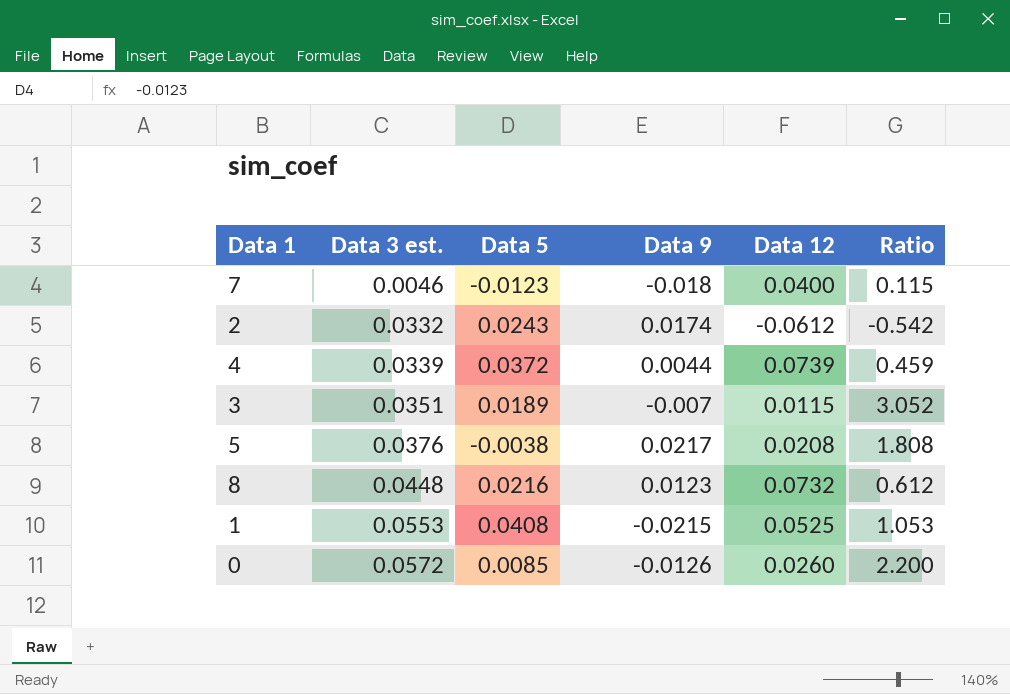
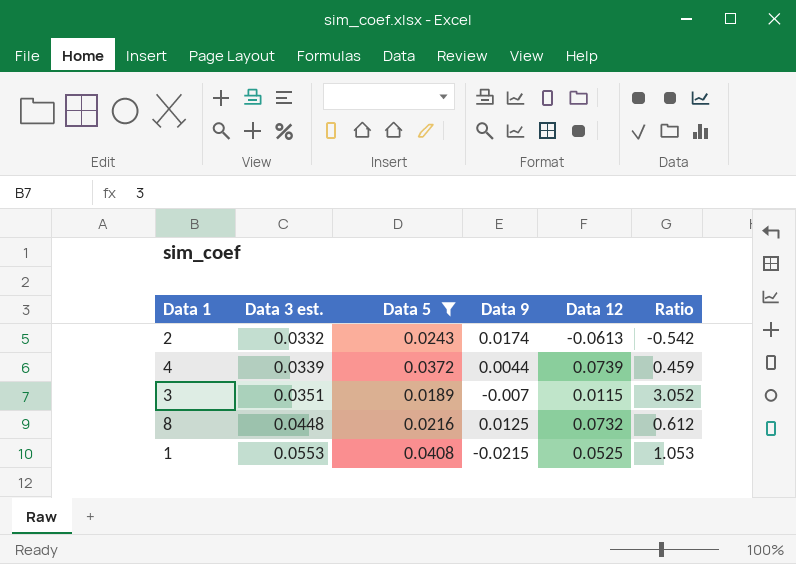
filter: none -> Data 5 >= 0.0189
2 | Data 12: -0.0612 -> -0.0613
8 | Data 9: 0.0123 -> 0.0125

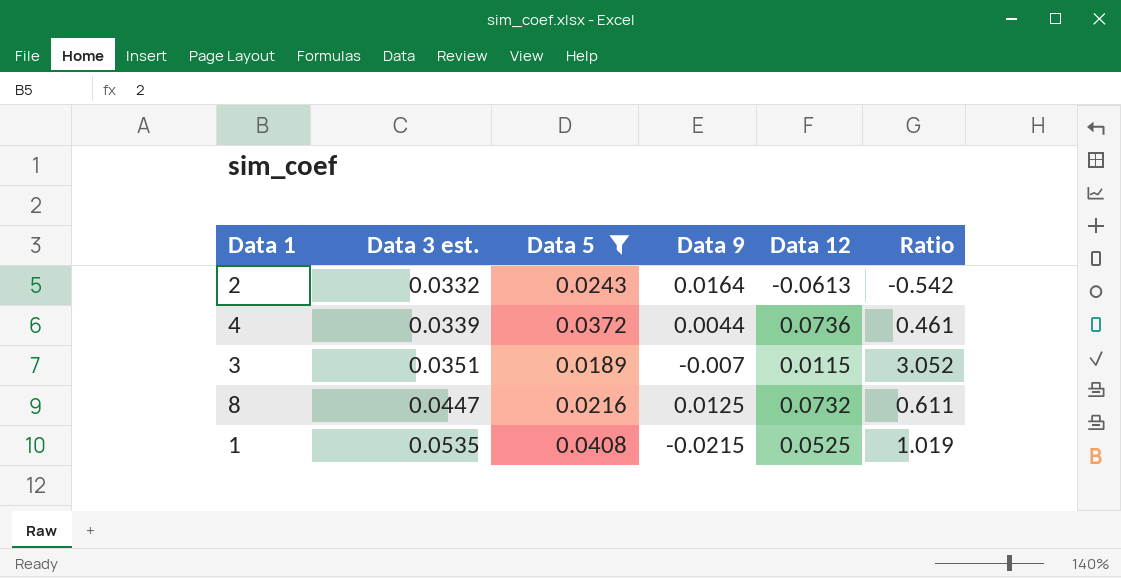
2 | Data 9: 0.0174 -> 0.0164
4 | Data 12: 0.0739 -> 0.0736
4 | Ratio: 0.459 -> 0.461
8 | Data 3 est.: 0.0448 -> 0.0447
8 | Ratio: 0.612 -> 0.611
1 | Data 3 est.: 0.0553 -> 0.0535
1 | Ratio: 1.053 -> 1.019

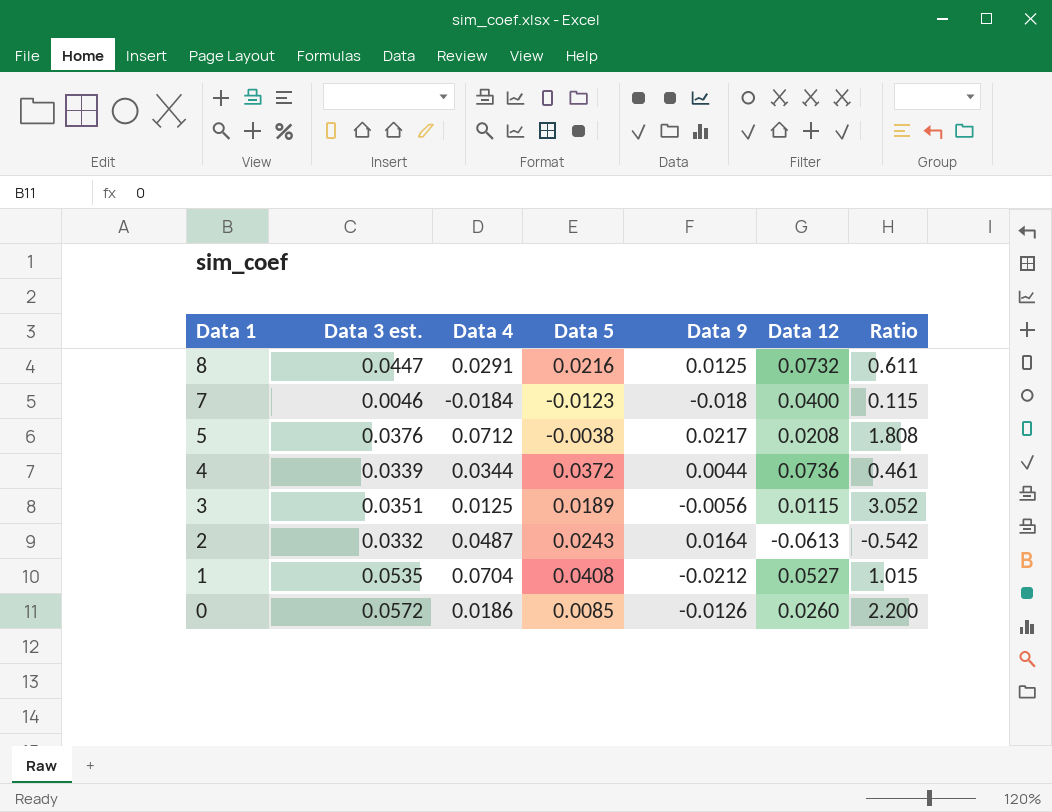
filter: Data 5 >= 0.0189 -> none
row order: Data 3 est. ascending -> Data 1 descending
column Data 4 | position: none -> 3
3 | Data 9: -0.007 -> -0.0056
1 | Data 9: -0.0215 -> -0.0212
1 | Data 12: 0.0525 -> 0.0527
1 | Ratio: 1.019 -> 1.015

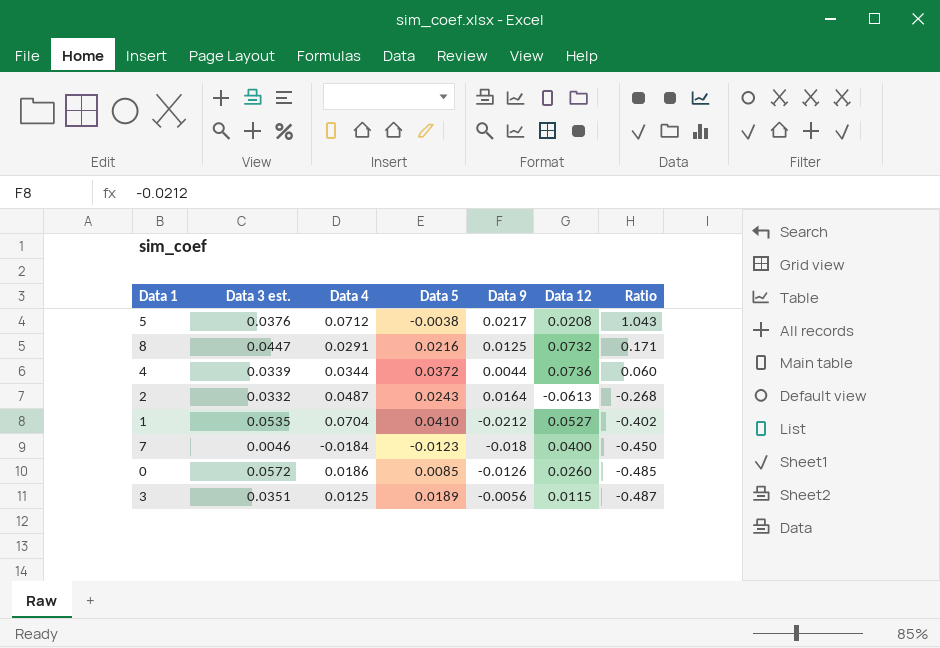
row order: Data 1 descending -> Ratio descending
column Ratio | formula: [Data 3 est.] / [Data 12] -> [Data 9] / [Data 12]
1 | Data 5: 0.0408 -> 0.0410

